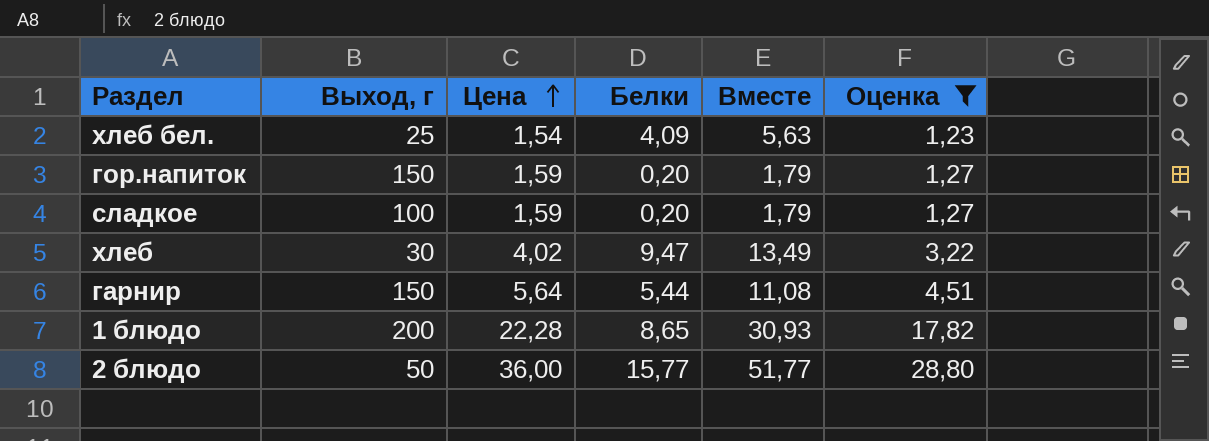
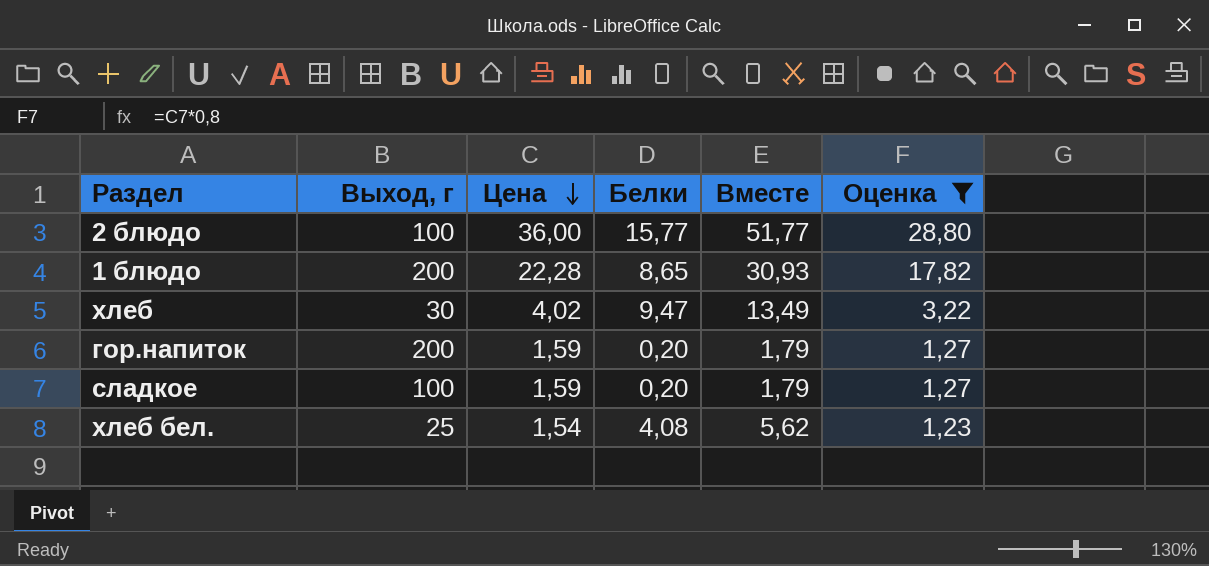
row order: Цена ascending -> Цена descending
row гарнир: 150 | 5,64 | 5,44 | 11,08 | 4,51 -> none
2 блюдо | Выход, г: 50 -> 100
гор.напиток | Выход, г: 150 -> 200
хлеб бел. | Белки: 4,09 -> 4,08
хлеб бел. | Вместе: 5,63 -> 5,62

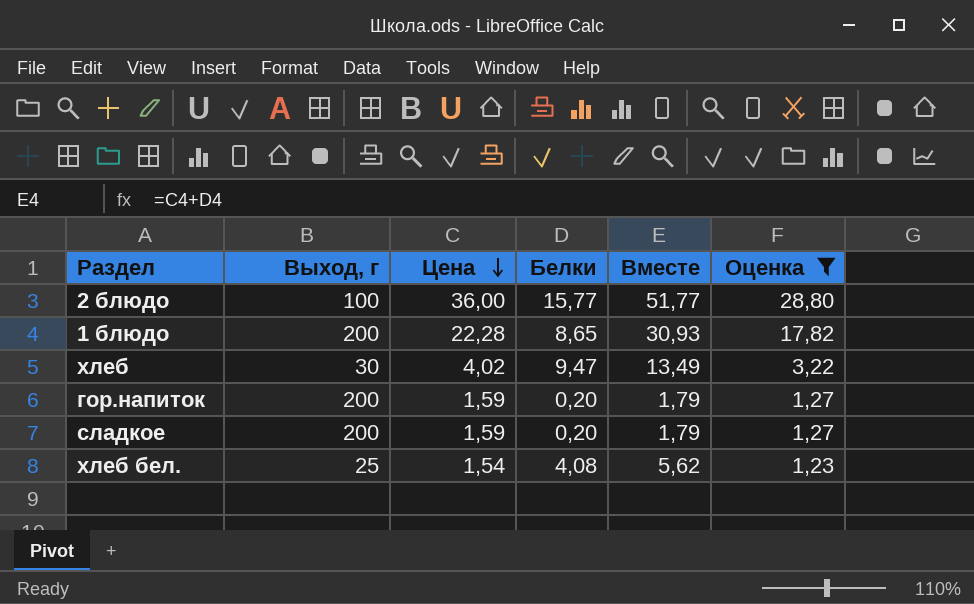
сладкое | Выход, г: 100 -> 200

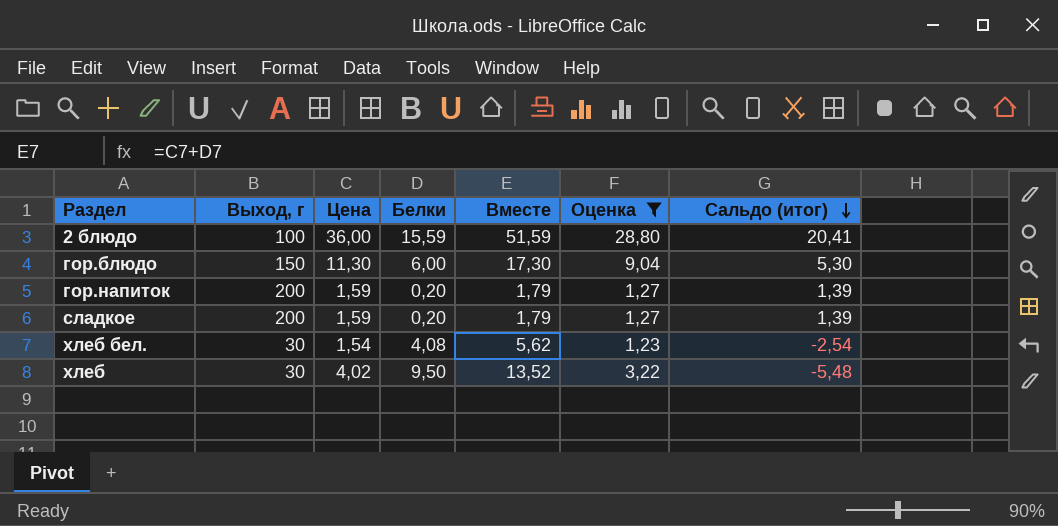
row order: Цена descending -> Сальдо (итог) descending
column Сальдо (итог) | formula: none -> [Цена] - [Белки]
row 1 блюдо: 200 | 22,28 | 8,65 | 30,93 | 17,82 -> none
2 блюдо | Белки: 15,77 -> 15,59
2 блюдо | Вместе: 51,77 -> 51,59
row гор.блюдо: none -> 150 | 11,30 | 6,00 | 17,30 | 9,04 | 5,30
хлеб бел. | Выход, г: 25 -> 30
хлеб | Белки: 9,47 -> 9,50
хлеб | Вместе: 13,49 -> 13,52

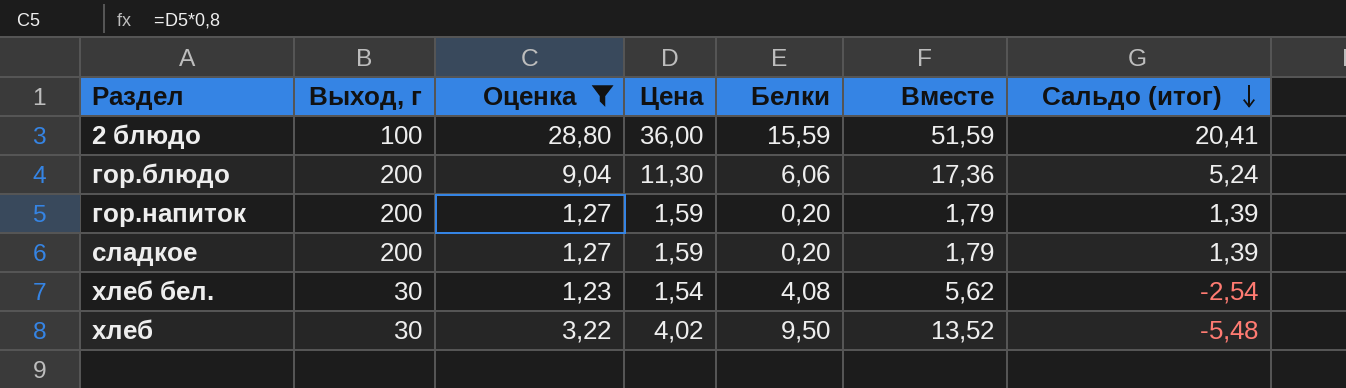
column Оценка | position: 6 -> 3
гор.блюдо | Выход, г: 150 -> 200
гор.блюдо | Белки: 6,00 -> 6,06
гор.блюдо | Вместе: 17,30 -> 17,36
гор.блюдо | Сальдо (итог): 5,30 -> 5,24

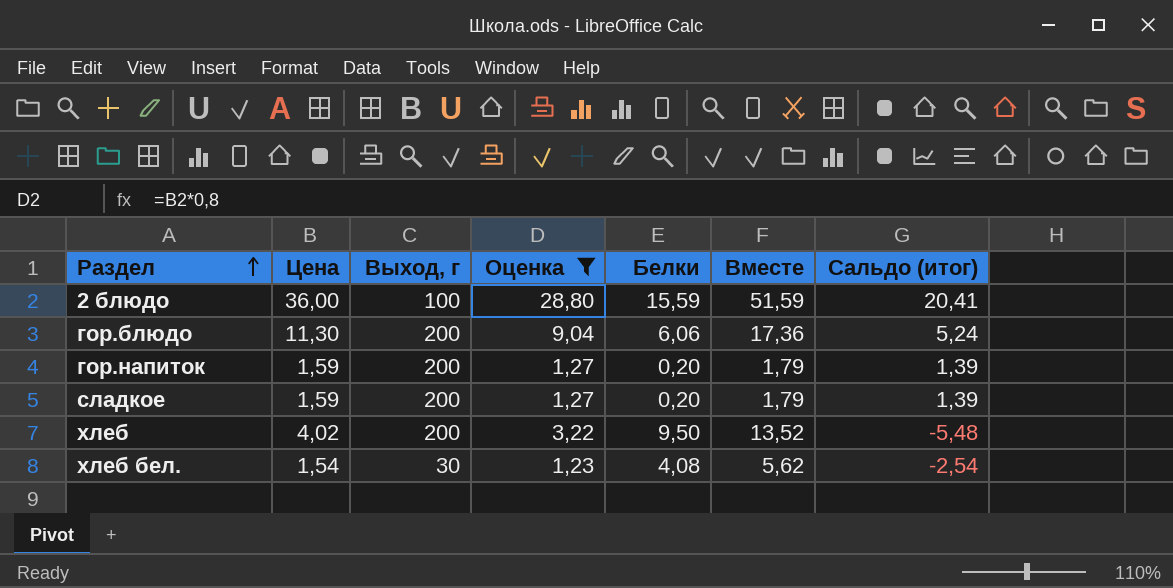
row order: Сальдо (итог) descending -> Раздел ascending
column Цена | position: 4 -> 2
хлеб | Выход, г: 30 -> 200

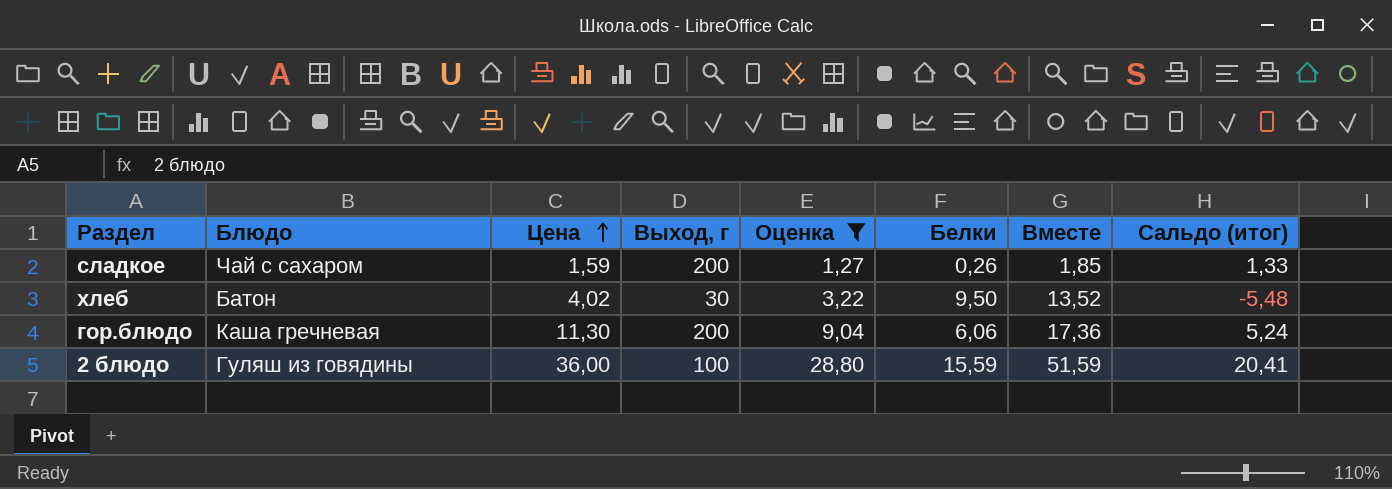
row order: Раздел ascending -> Цена ascending
column Блюдо | position: none -> 2
row гор.напиток: 1,59 | 200 | 1,27 | 0,20 | 1,79 | 1,39 -> none
row хлеб бел.: 1,54 | 30 | 1,23 | 4,08 | 5,62 | -2,54 -> none
сладкое | Белки: 0,20 -> 0,26
сладкое | Вместе: 1,79 -> 1,85
сладкое | Сальдо (итог): 1,39 -> 1,33
хлеб | Выход, г: 200 -> 30

